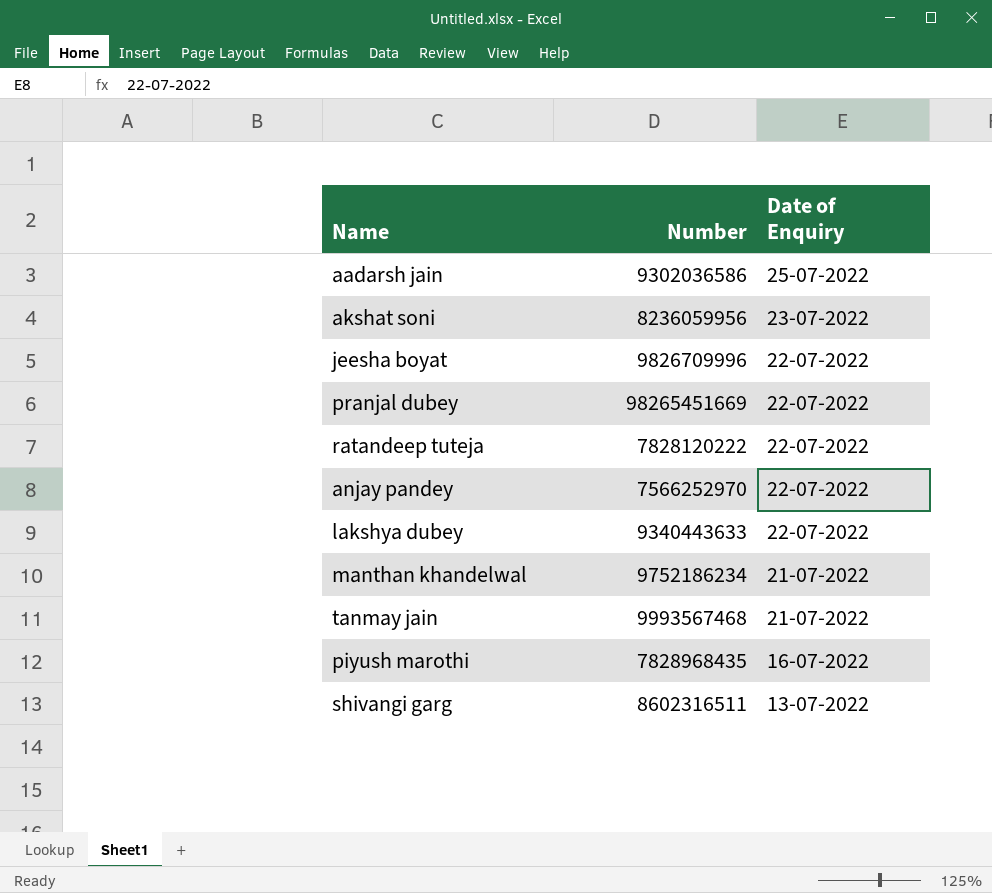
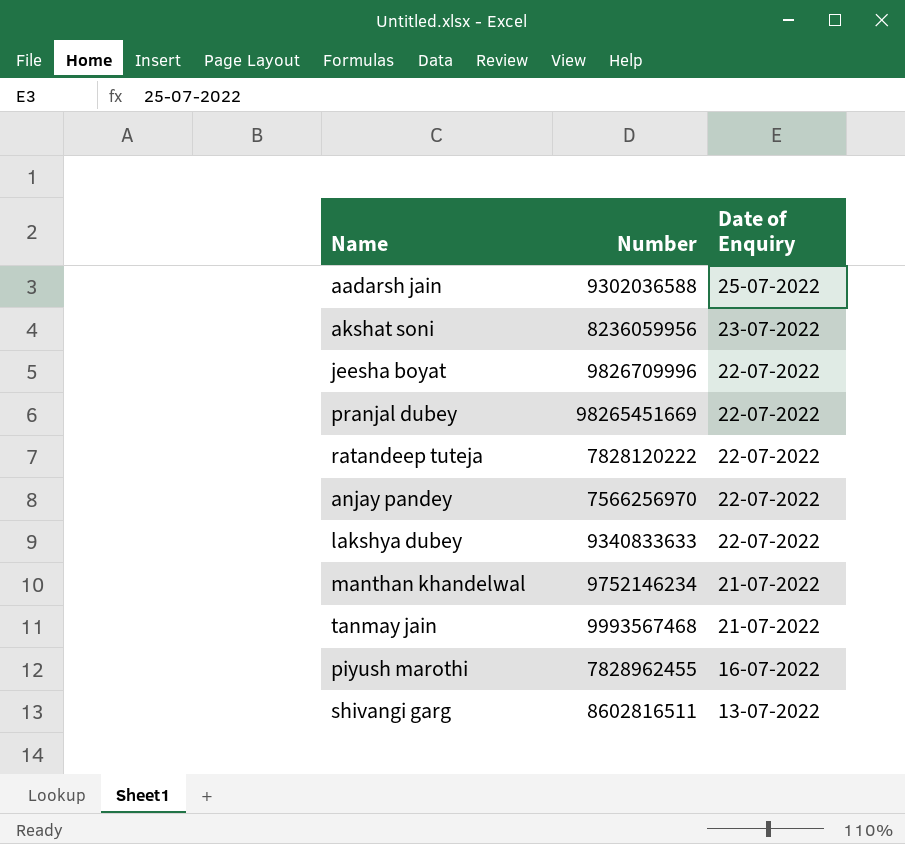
aadarsh jain | Number: 9302036586 -> 9302036588
anjay pandey | Number: 7566252970 -> 7566256970
lakshya dubey | Number: 9340443633 -> 9340833633
manthan khandelwal | Number: 9752186234 -> 9752146234
piyush marothi | Number: 7828968435 -> 7828962455
shivangi garg | Number: 8602316511 -> 8602816511

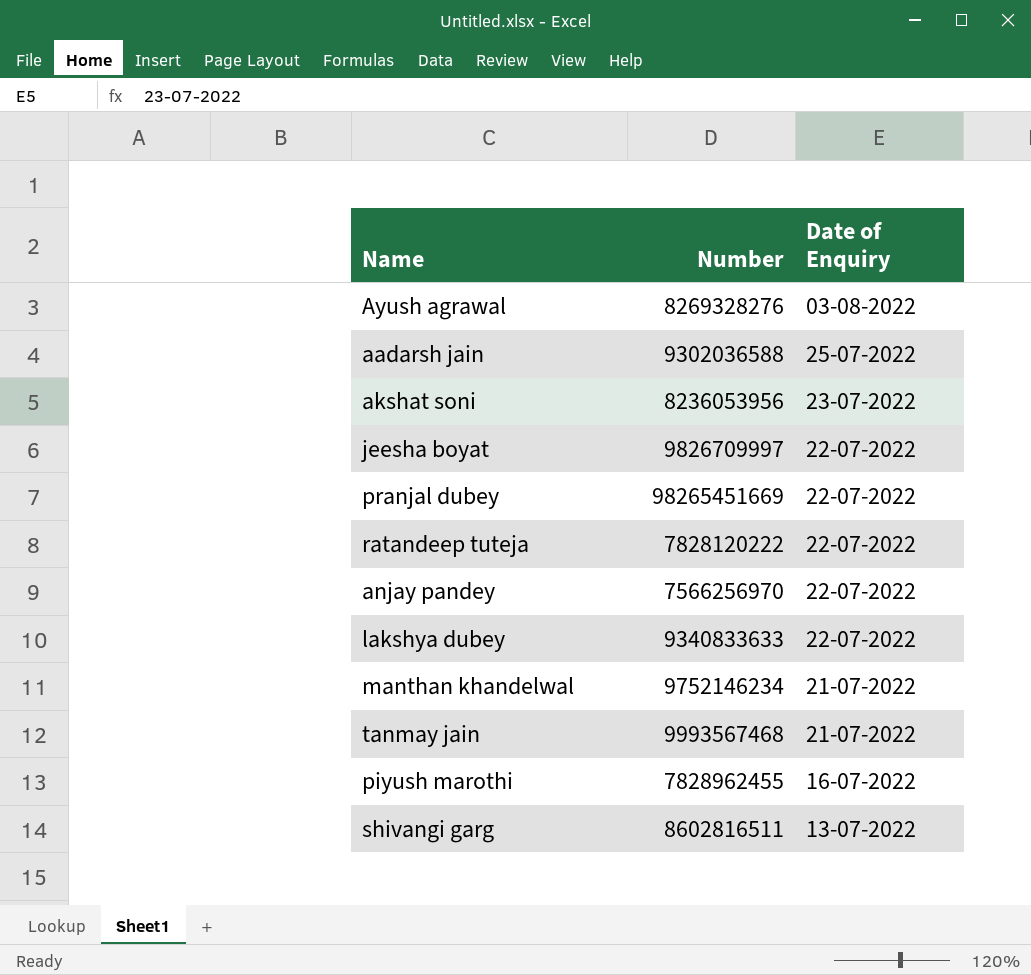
row Ayush agrawal: none -> 8269328276 | 03-08-2022
akshat soni | Number: 8236059956 -> 8236053956
jeesha boyat | Number: 9826709996 -> 9826709997

